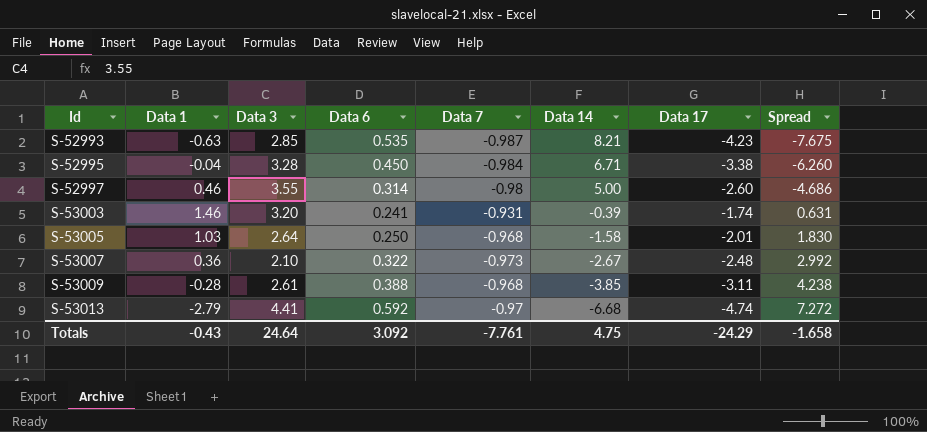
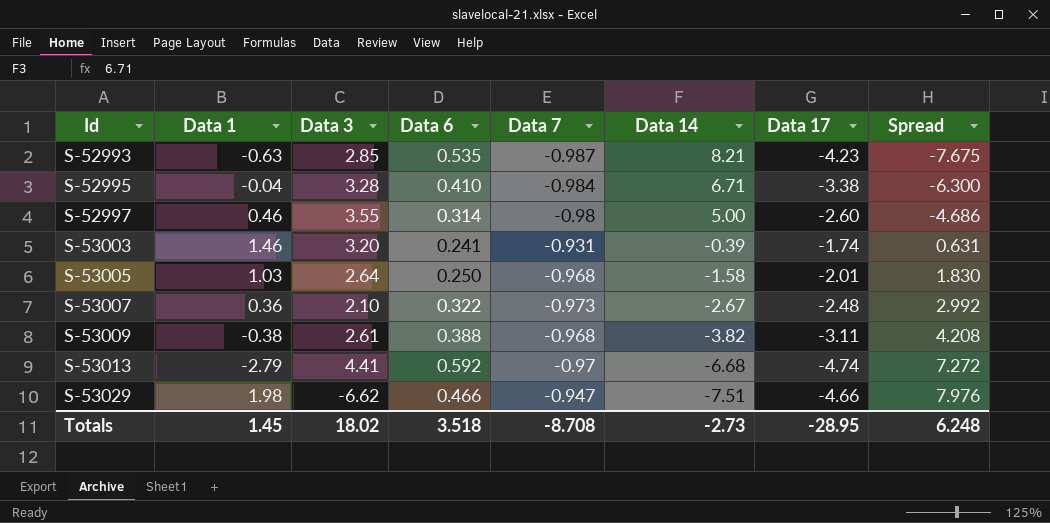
S-52995 | Data 6: 0.450 -> 0.410
S-52995 | Spread: -6.260 -> -6.300
S-53009 | Data 1: -0.28 -> -0.38
S-53009 | Data 14: -3.85 -> -3.82
S-53009 | Spread: 4.238 -> 4.208
row S-53029: none -> 1.98 | -6.62 | 0.466 | -0.947 | -7.51 | -4.66 | 7.976
Totals | Data 1: -0.43 -> 1.45
Totals | Data 3: 24.64 -> 18.02
Totals | Data 6: 3.092 -> 3.518
Totals | Data 7: -7.761 -> -8.708
Totals | Data 14: 4.75 -> -2.73
Totals | Data 17: -24.29 -> -28.95
Totals | Spread: -1.658 -> 6.248

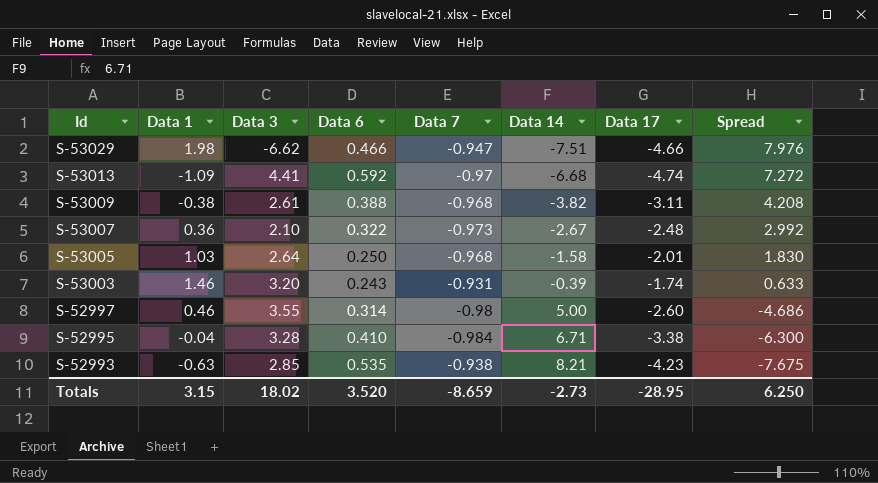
row order: Id ascending -> Id descending
S-53013 | Data 1: -2.79 -> -1.09
S-53003 | Data 6: 0.241 -> 0.243
S-53003 | Spread: 0.631 -> 0.633
S-52993 | Data 7: -0.987 -> -0.938
Totals | Data 1: 1.45 -> 3.15
Totals | Data 6: 3.518 -> 3.520
Totals | Data 7: -8.708 -> -8.659
Totals | Spread: 6.248 -> 6.250

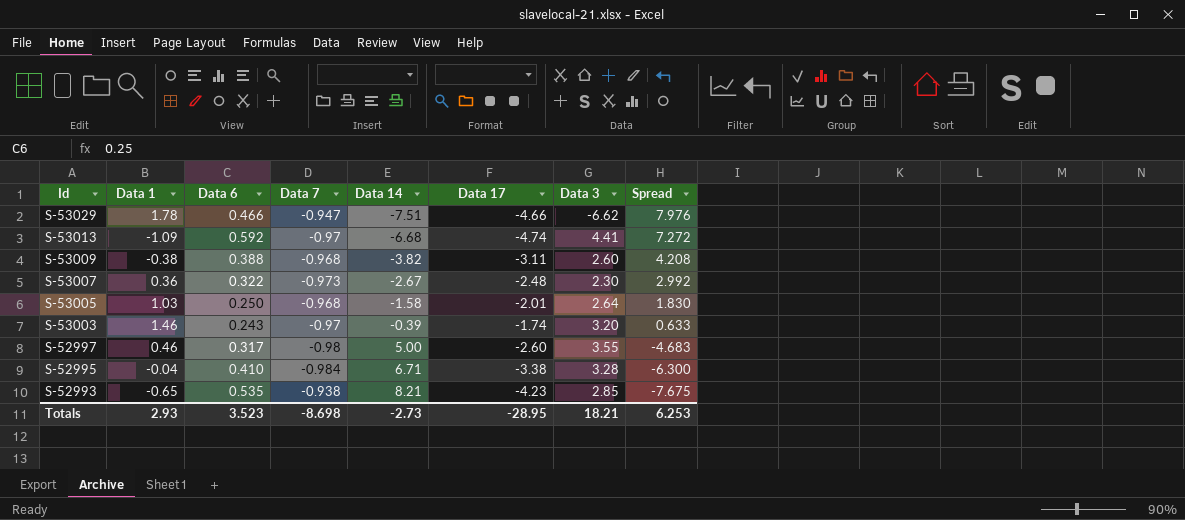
column Data 3 | position: 3 -> 7
S-53029 | Data 1: 1.98 -> 1.78
S-53009 | Data 3: 2.61 -> 2.60
S-53007 | Data 3: 2.10 -> 2.30
S-53003 | Data 7: -0.931 -> -0.97
S-52997 | Data 6: 0.314 -> 0.317
S-52997 | Spread: -4.686 -> -4.683
S-52993 | Data 1: -0.63 -> -0.65
Totals | Data 1: 3.15 -> 2.93
Totals | Data 6: 3.520 -> 3.523
Totals | Data 7: -8.659 -> -8.698
Totals | Data 3: 18.02 -> 18.21
Totals | Spread: 6.250 -> 6.253

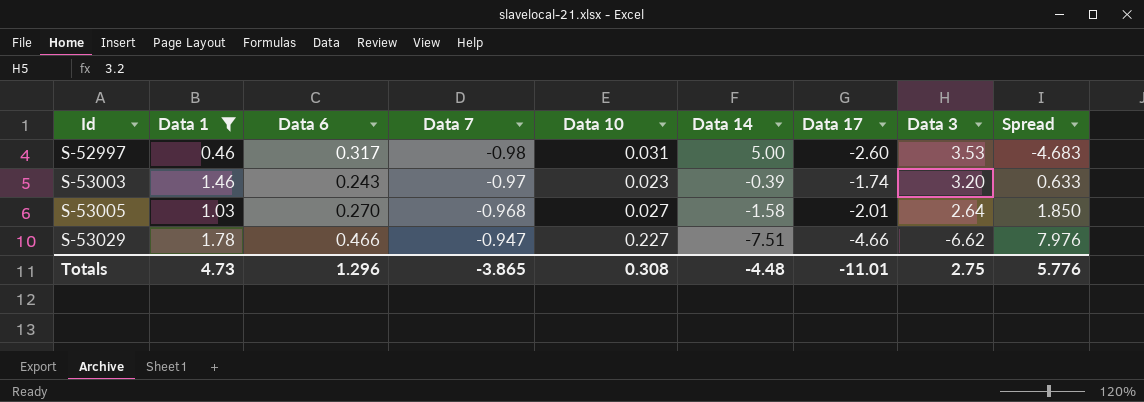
filter: none -> Data 1 >= 0.46
row order: Id descending -> Id ascending
column Data 10 | position: none -> 5
S-52997 | Data 3: 3.55 -> 3.53
S-53005 | Data 6: 0.250 -> 0.270
S-53005 | Spread: 1.830 -> 1.850
Totals | Data 1: 2.93 -> 4.73
Totals | Data 6: 3.523 -> 1.296
Totals | Data 7: -8.698 -> -3.865
Totals | Data 14: -2.73 -> -4.48
Totals | Data 17: -28.95 -> -11.01
Totals | Data 3: 18.21 -> 2.75
Totals | Spread: 6.253 -> 5.776

